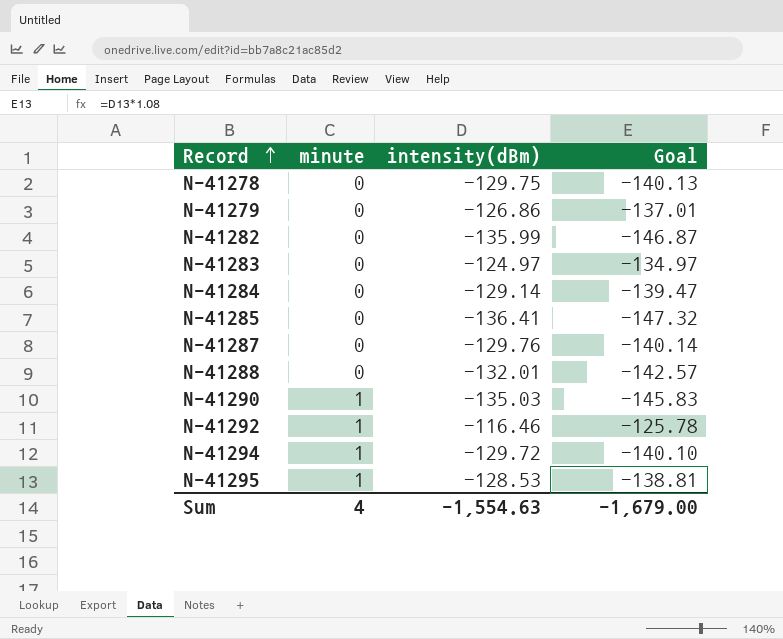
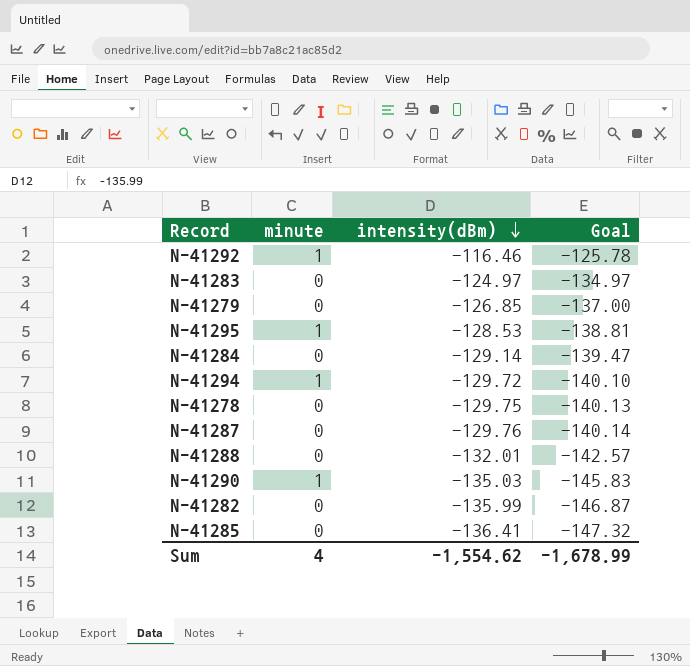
row order: Record ascending -> intensity(dBm) descending
N-41279 | intensity(dBm): -126.86 -> -126.85
N-41279 | Goal: -137.01 -> -137.00
Sum | intensity(dBm): -1,554.63 -> -1,554.62
Sum | Goal: -1,679.00 -> -1,678.99

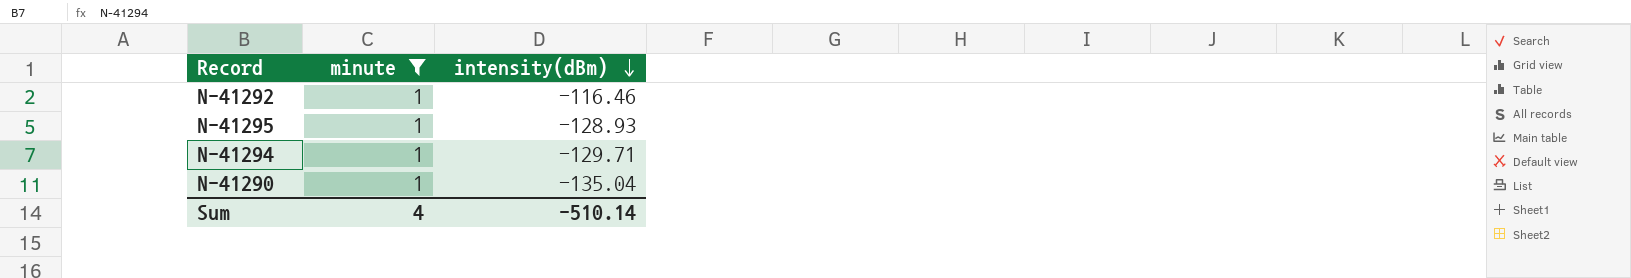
filter: none -> minute = 1
column Goal | formula: [intensity(dBm)] * 1.08 -> none
N-41295 | intensity(dBm): -128.53 -> -128.93
N-41294 | intensity(dBm): -129.72 -> -129.71
N-41290 | intensity(dBm): -135.03 -> -135.04
Sum | intensity(dBm): -1,554.62 -> -510.14

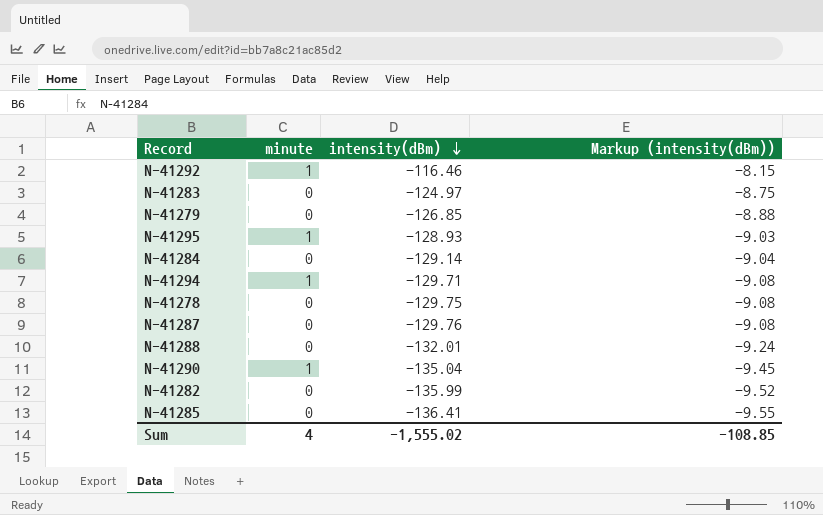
filter: minute = 1 -> none
column Markup (intensity(dBm)) | formula: none -> [intensity(dBm)] * 0.07
Sum | intensity(dBm): -510.14 -> -1,555.02

